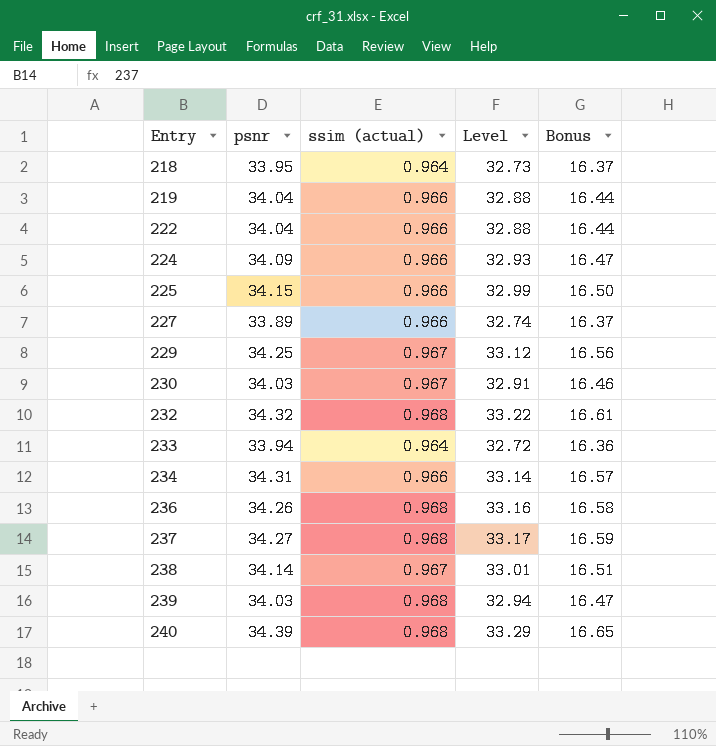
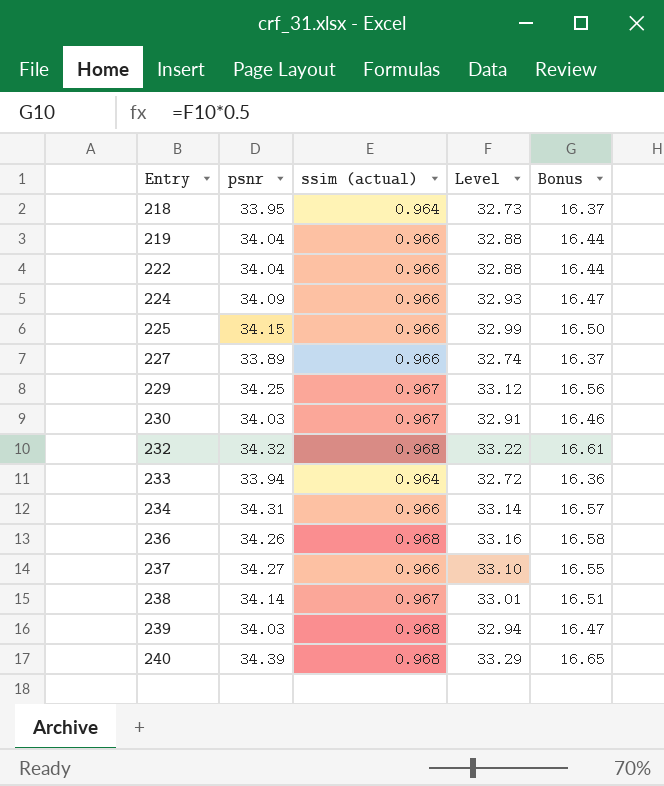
237 | ssim (actual): 0.968 -> 0.966
237 | Level: 33.17 -> 33.10
237 | Bonus: 16.59 -> 16.55

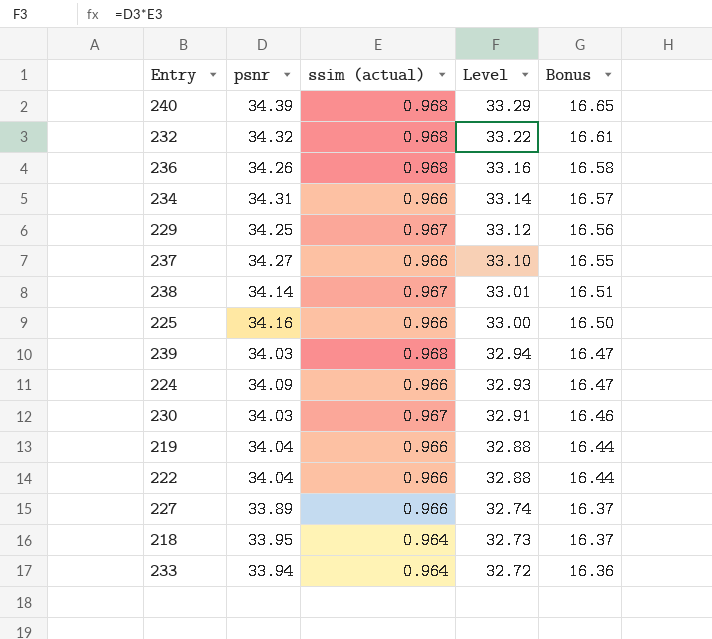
row order: Entry ascending -> Level descending
225 | psnr: 34.15 -> 34.16
225 | Level: 32.99 -> 33.00

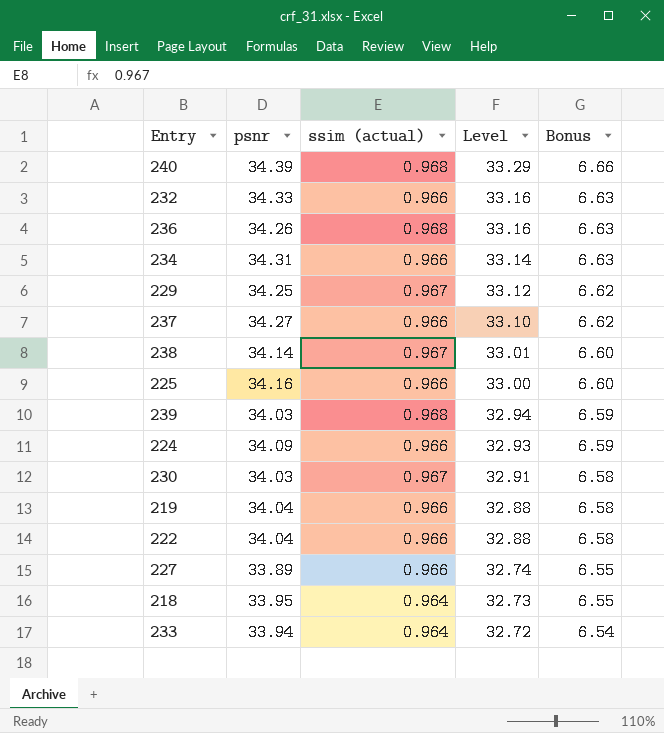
column Bonus | formula: [Level] * 0.5 -> [Level] * 0.2
232 | psnr: 34.32 -> 34.33
232 | ssim (actual): 0.968 -> 0.966
232 | Level: 33.22 -> 33.16

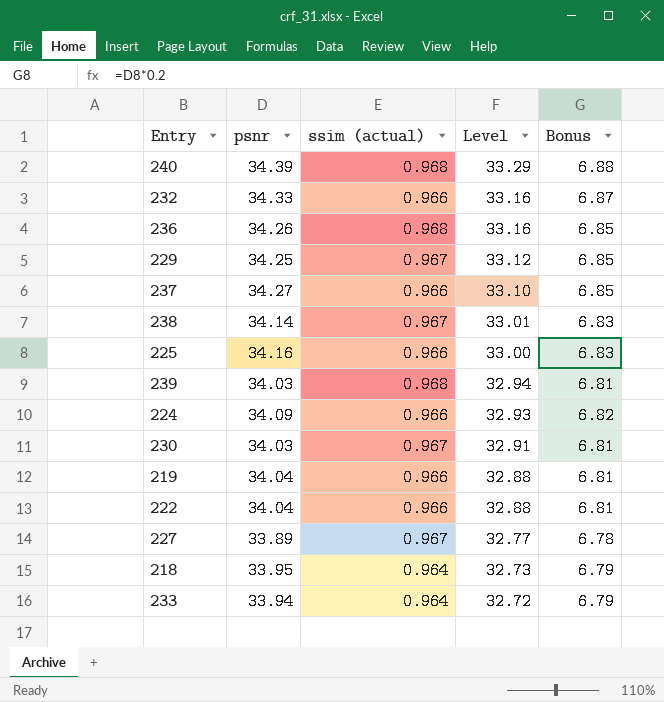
column Bonus | formula: [Level] * 0.2 -> [psnr] * 0.2
row 234: 34.31 | 0.966 | 33.14 | 6.63 -> none
227 | ssim (actual): 0.966 -> 0.967
227 | Level: 32.74 -> 32.77

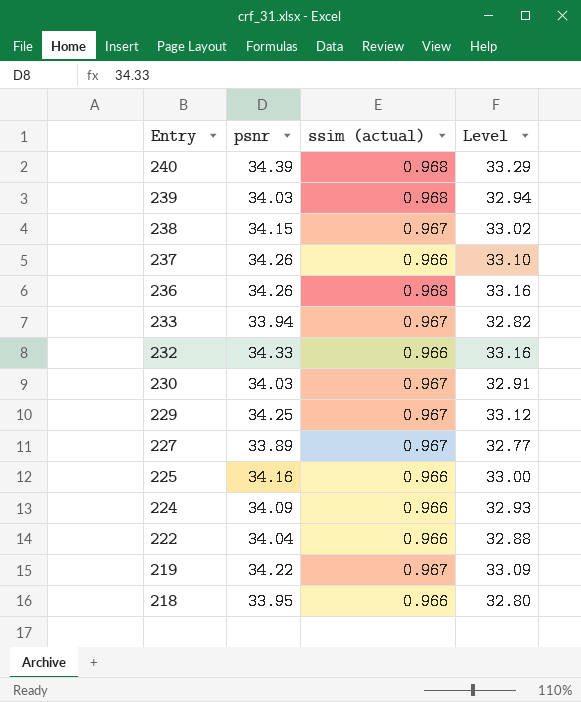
row order: Level descending -> Entry descending
column Bonus | formula: [psnr] * 0.2 -> none
238 | psnr: 34.14 -> 34.15
238 | Level: 33.01 -> 33.02
237 | psnr: 34.27 -> 34.26
233 | ssim (actual): 0.964 -> 0.967
233 | Level: 32.72 -> 32.82
219 | psnr: 34.04 -> 34.22
219 | ssim (actual): 0.966 -> 0.967
219 | Level: 32.88 -> 33.09
218 | ssim (actual): 0.964 -> 0.966
218 | Level: 32.73 -> 32.80

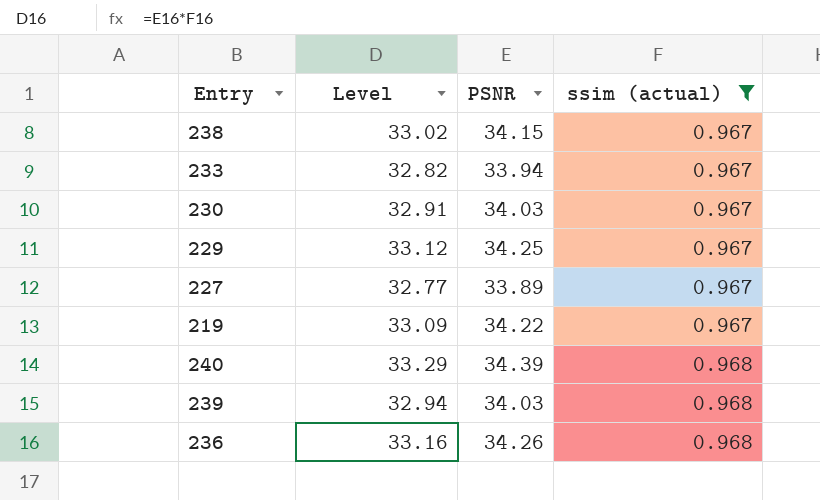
filter: none -> ssim (actual) != 0.966
row order: Entry descending -> ssim (actual) ascending
column Level | position: 4 -> 2
column name: psnr -> PSNR

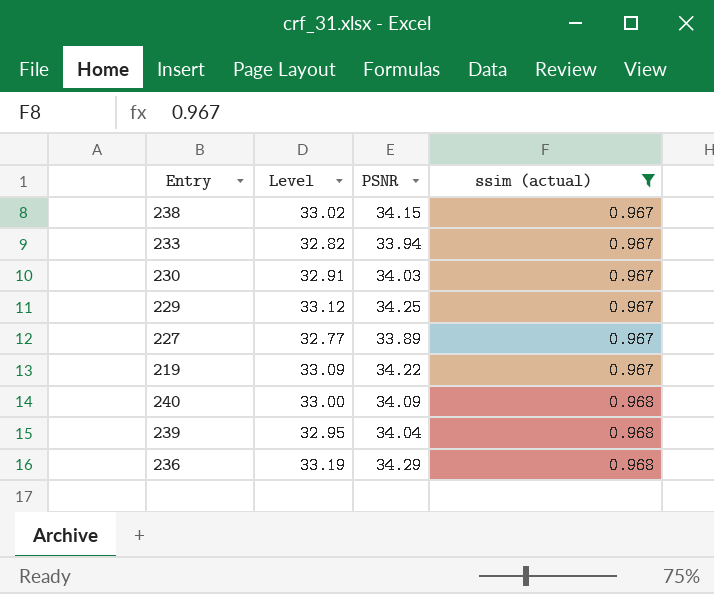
240 | Level: 33.29 -> 33.00
240 | PSNR: 34.39 -> 34.09
239 | Level: 32.94 -> 32.95
239 | PSNR: 34.03 -> 34.04
236 | Level: 33.16 -> 33.19
236 | PSNR: 34.26 -> 34.29

